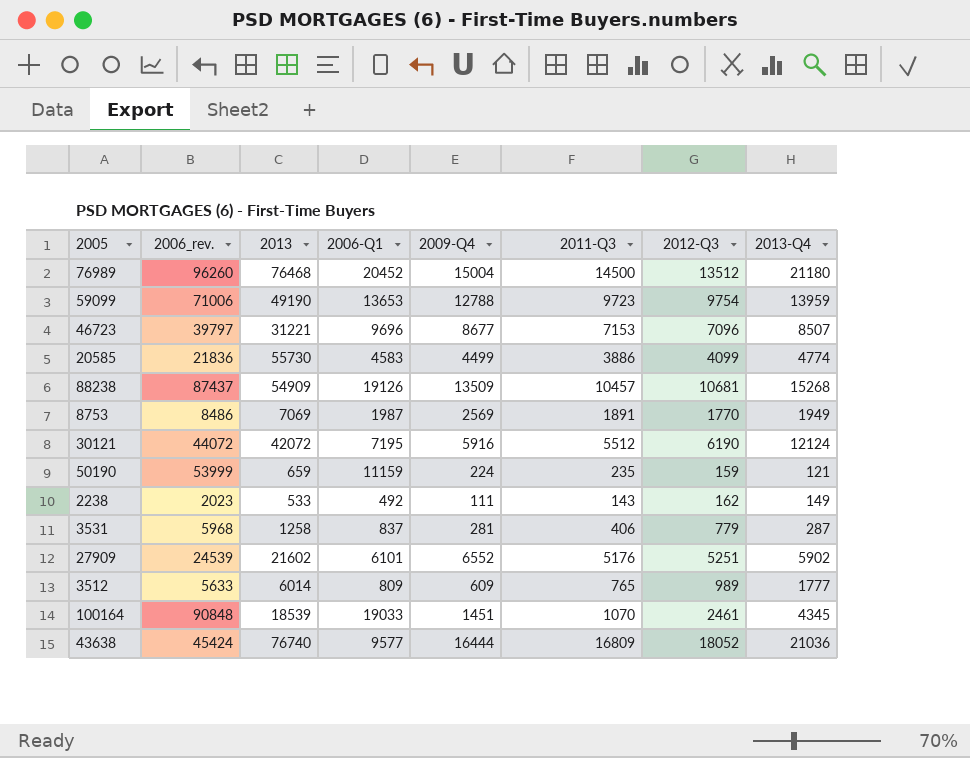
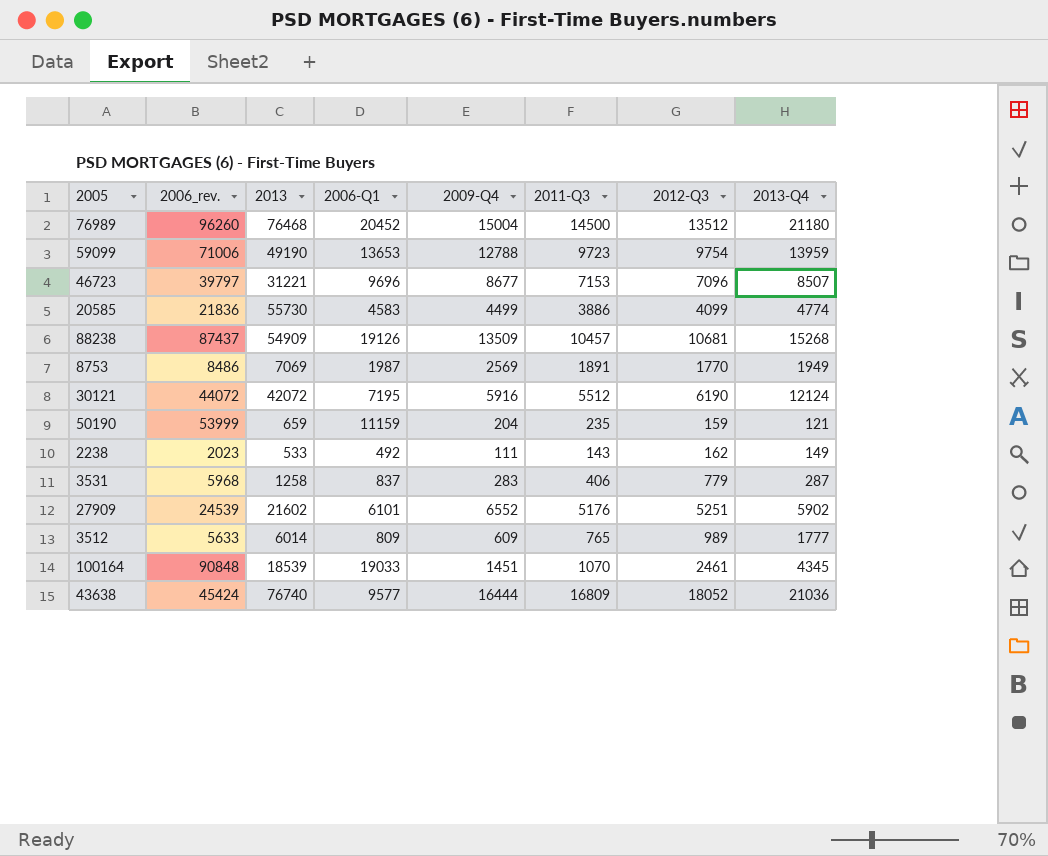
50190 | 2009-Q4: 224 -> 204
3531 | 2009-Q4: 281 -> 283

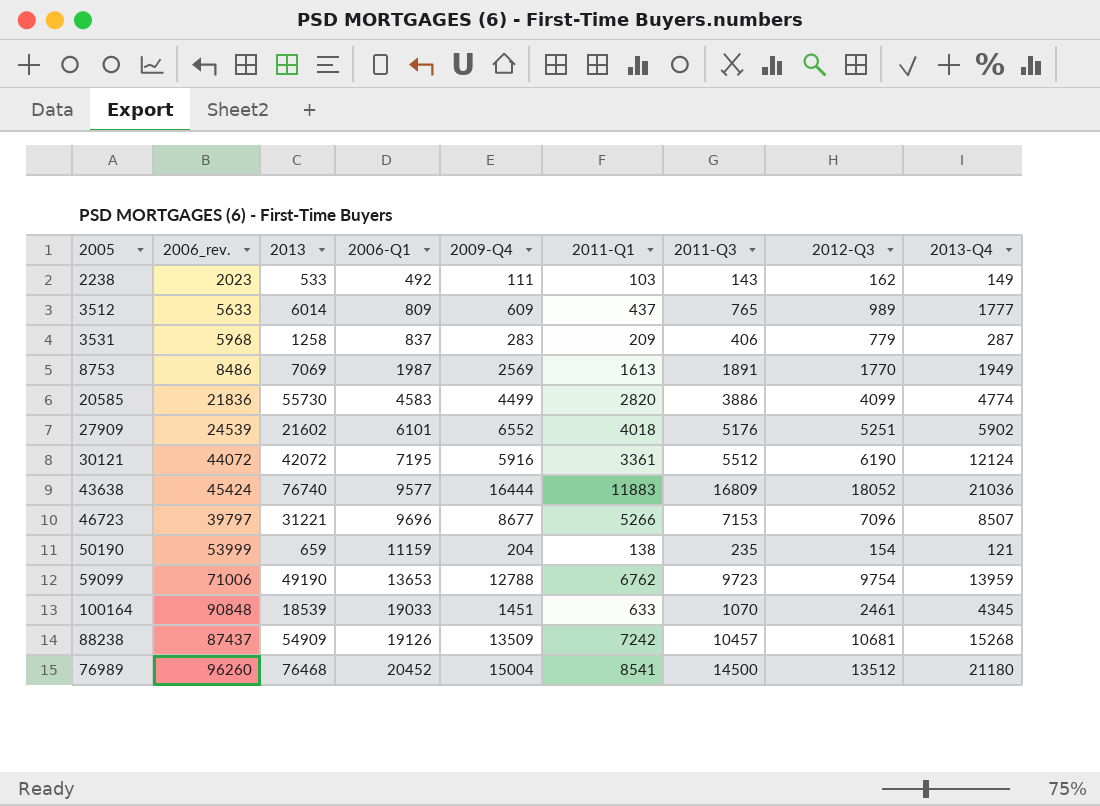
row order: none -> 2006-Q1 ascending
column 2011-Q1 | position: none -> 6
50190 | 2012-Q3: 159 -> 154

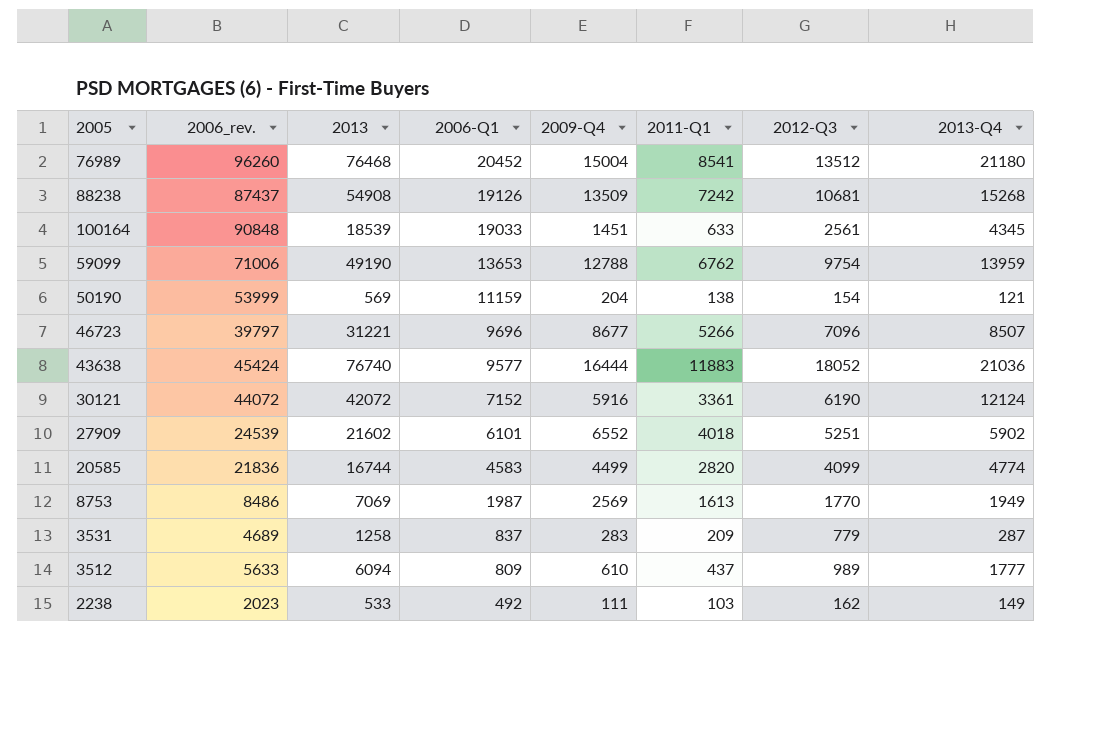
row order: 2006-Q1 ascending -> 2006-Q1 descending
column 2011-Q3 | position: 7 -> none
88238 | 2013: 54909 -> 54908
100164 | 2012-Q3: 2461 -> 2561
50190 | 2013: 659 -> 569
30121 | 2006-Q1: 7195 -> 7152
20585 | 2013: 55730 -> 16744
3531 | 2006_rev.: 5968 -> 4689
3512 | 2013: 6014 -> 6094
3512 | 2009-Q4: 609 -> 610

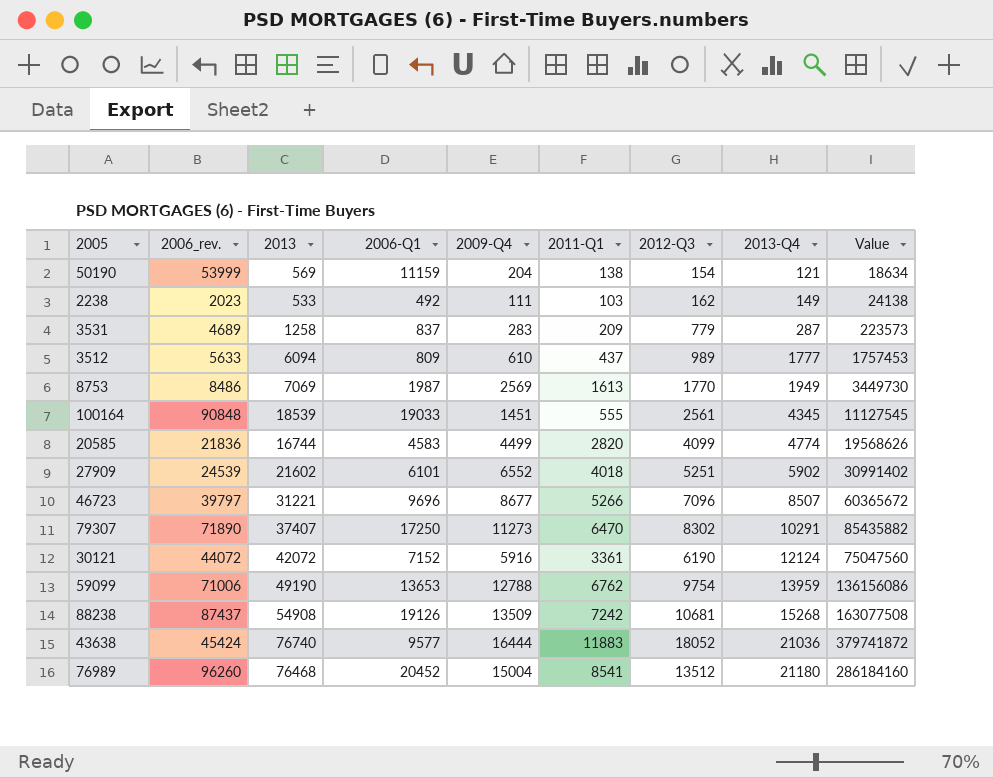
row order: 2006-Q1 descending -> 2013-Q4 ascending
column Value | formula: none -> [2012-Q3] * [2013-Q4]
100164 | 2011-Q1: 633 -> 555
row 79307: none -> 71890 | 37407 | 17250 | 11273 | 6470 | 8302 | 10291 | 85435882

